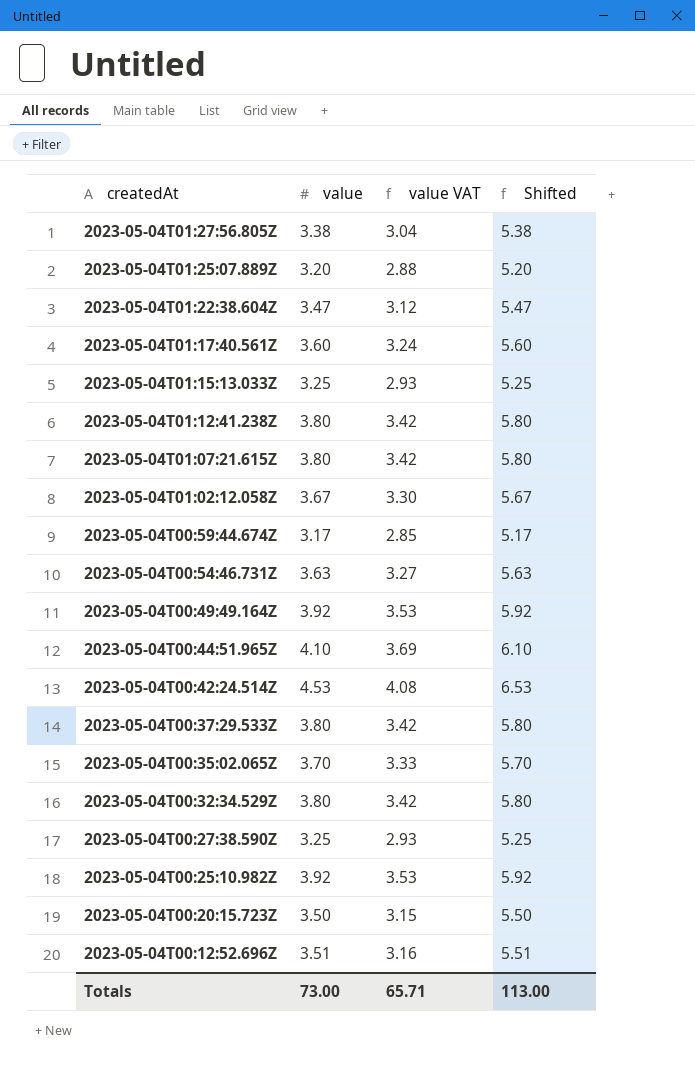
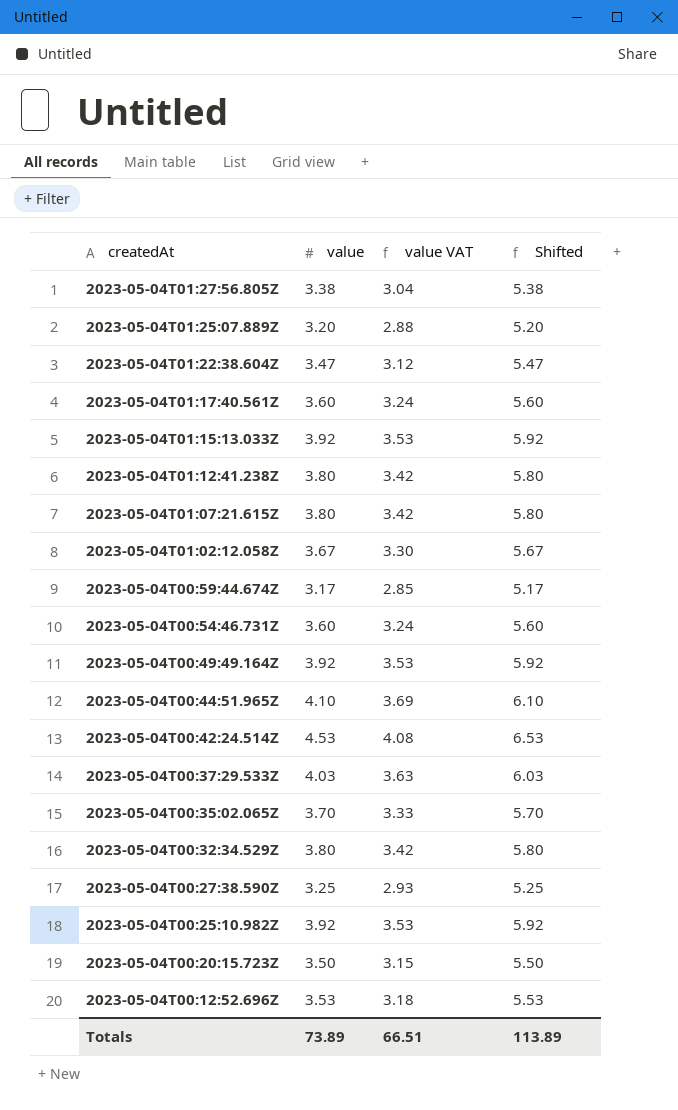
2023-05-04T01:15:13.033Z | value: 3.25 -> 3.92
2023-05-04T01:15:13.033Z | value VAT: 2.93 -> 3.53
2023-05-04T01:15:13.033Z | Shifted: 5.25 -> 5.92
2023-05-04T00:54:46.731Z | value: 3.63 -> 3.60
2023-05-04T00:54:46.731Z | value VAT: 3.27 -> 3.24
2023-05-04T00:54:46.731Z | Shifted: 5.63 -> 5.60
2023-05-04T00:37:29.533Z | value: 3.80 -> 4.03
2023-05-04T00:37:29.533Z | value VAT: 3.42 -> 3.63
2023-05-04T00:37:29.533Z | Shifted: 5.80 -> 6.03
2023-05-04T00:12:52.696Z | value: 3.51 -> 3.53
2023-05-04T00:12:52.696Z | value VAT: 3.16 -> 3.18
2023-05-04T00:12:52.696Z | Shifted: 5.51 -> 5.53
Totals | value: 73.00 -> 73.89
Totals | value VAT: 65.71 -> 66.51
Totals | Shifted: 113.00 -> 113.89

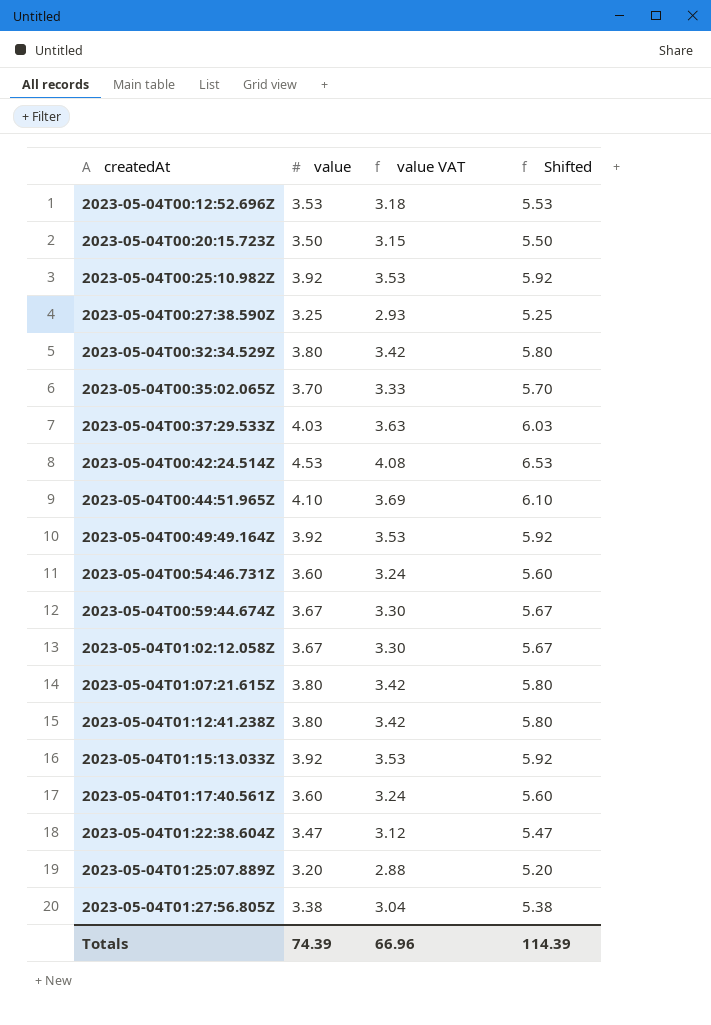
row order: createdAt descending -> createdAt ascending
2023-05-04T00:59:44.674Z | value: 3.17 -> 3.67
2023-05-04T00:59:44.674Z | value VAT: 2.85 -> 3.30
2023-05-04T00:59:44.674Z | Shifted: 5.17 -> 5.67
Totals | value: 73.89 -> 74.39
Totals | value VAT: 66.51 -> 66.96
Totals | Shifted: 113.89 -> 114.39

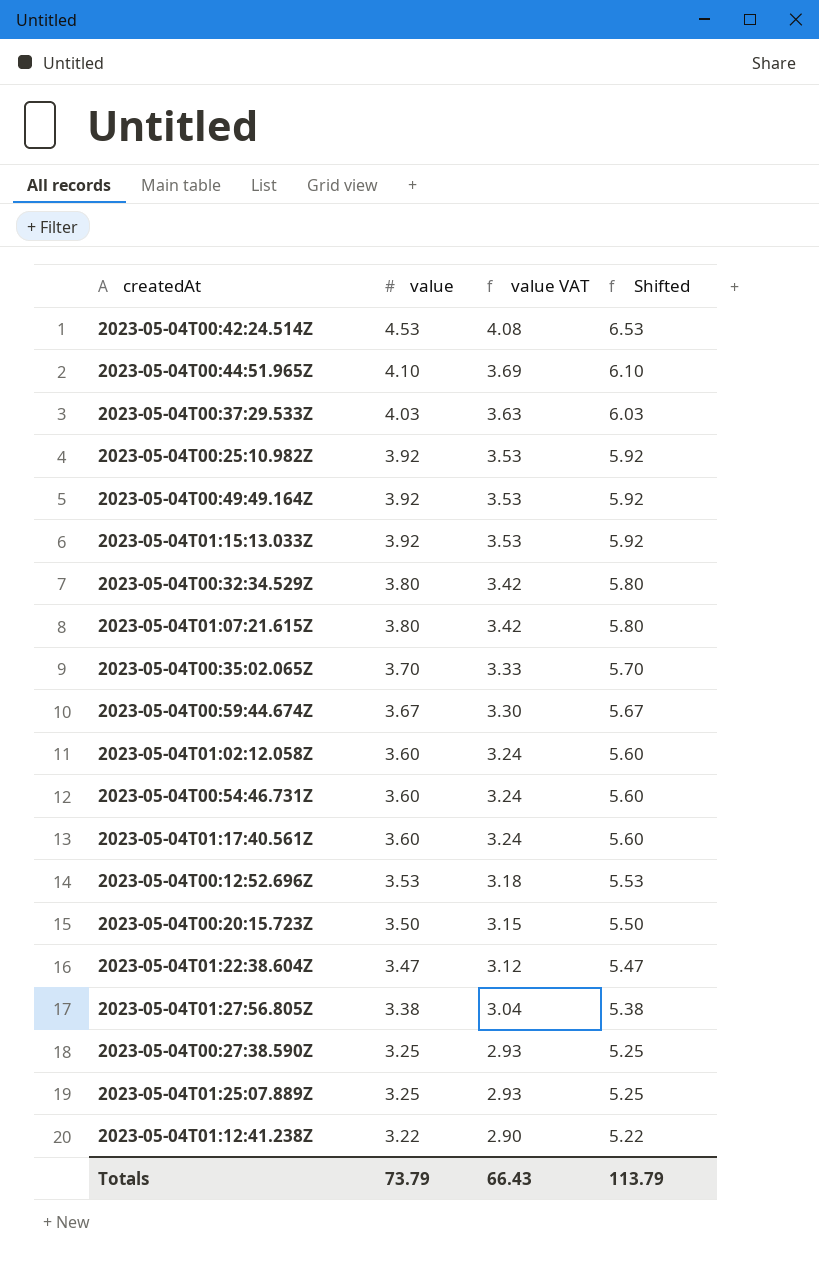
row order: createdAt ascending -> value descending
2023-05-04T01:02:12.058Z | value: 3.67 -> 3.60
2023-05-04T01:02:12.058Z | value VAT: 3.30 -> 3.24
2023-05-04T01:02:12.058Z | Shifted: 5.67 -> 5.60
2023-05-04T01:25:07.889Z | value: 3.20 -> 3.25
2023-05-04T01:25:07.889Z | value VAT: 2.88 -> 2.93
2023-05-04T01:25:07.889Z | Shifted: 5.20 -> 5.25
2023-05-04T01:12:41.238Z | value: 3.80 -> 3.22
2023-05-04T01:12:41.238Z | value VAT: 3.42 -> 2.90
2023-05-04T01:12:41.238Z | Shifted: 5.80 -> 5.22
Totals | value: 74.39 -> 73.79
Totals | value VAT: 66.96 -> 66.43
Totals | Shifted: 114.39 -> 113.79

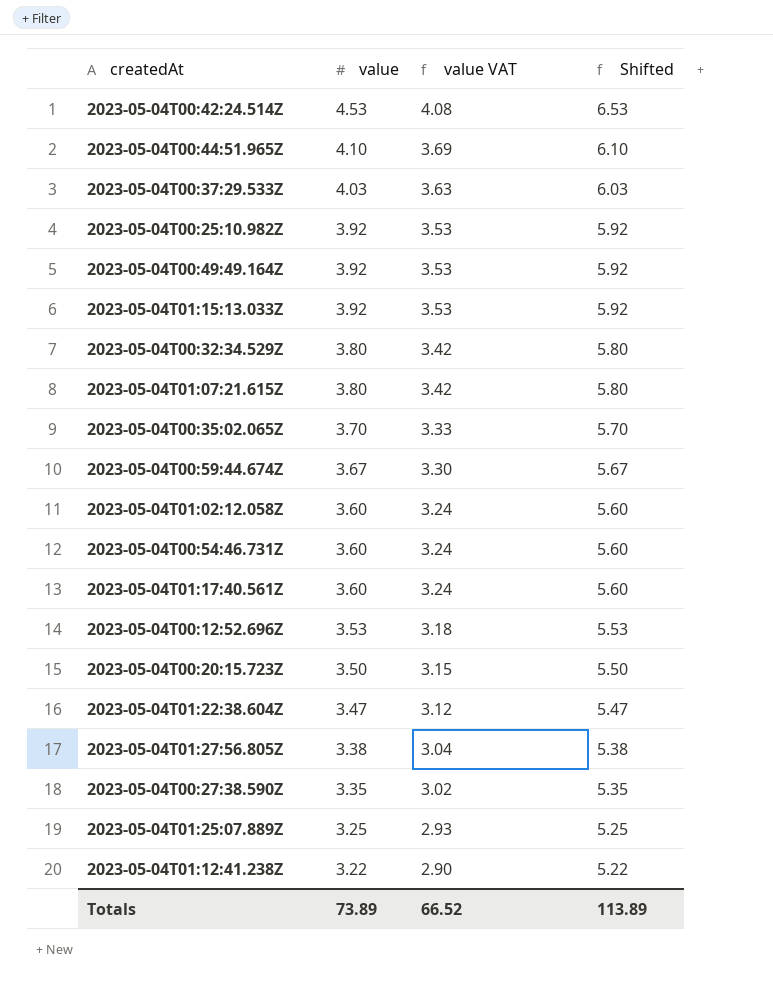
2023-05-04T00:27:38.590Z | value: 3.25 -> 3.35
2023-05-04T00:27:38.590Z | value VAT: 2.93 -> 3.02
2023-05-04T00:27:38.590Z | Shifted: 5.25 -> 5.35
Totals | value: 73.79 -> 73.89
Totals | value VAT: 66.43 -> 66.52
Totals | Shifted: 113.79 -> 113.89

